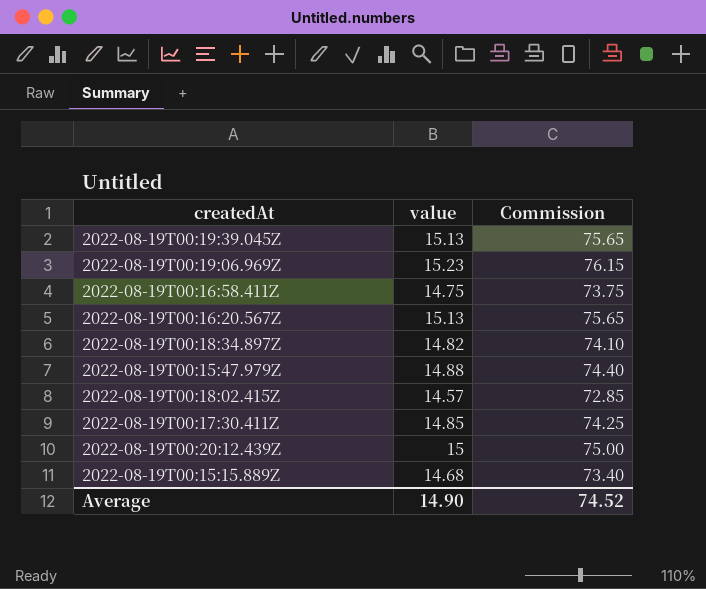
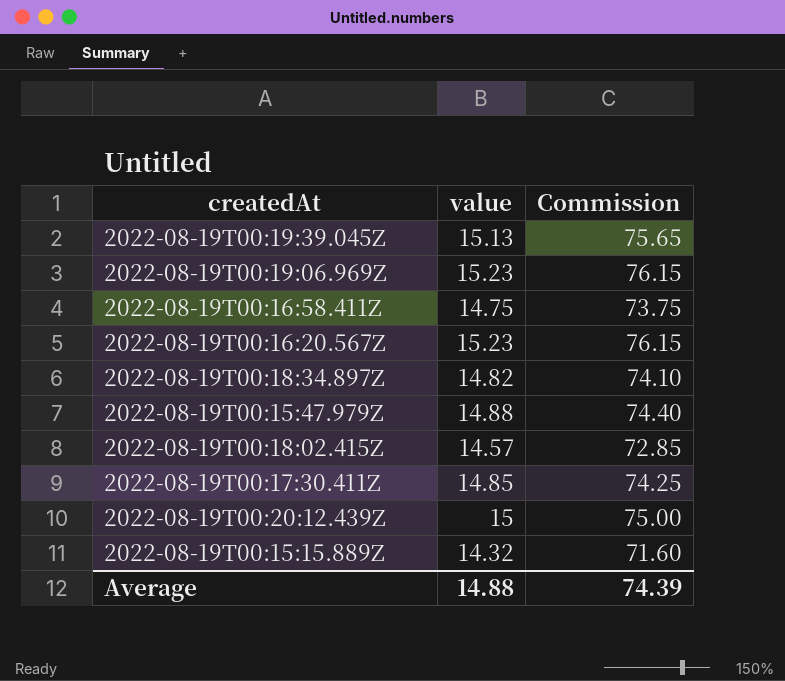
2022-08-19T00:16:20.567Z | value: 15.13 -> 15.23
2022-08-19T00:16:20.567Z | Commission: 75.65 -> 76.15
2022-08-19T00:15:15.889Z | value: 14.68 -> 14.32
2022-08-19T00:15:15.889Z | Commission: 73.40 -> 71.60
Average | value: 14.90 -> 14.88
Average | Commission: 74.52 -> 74.39

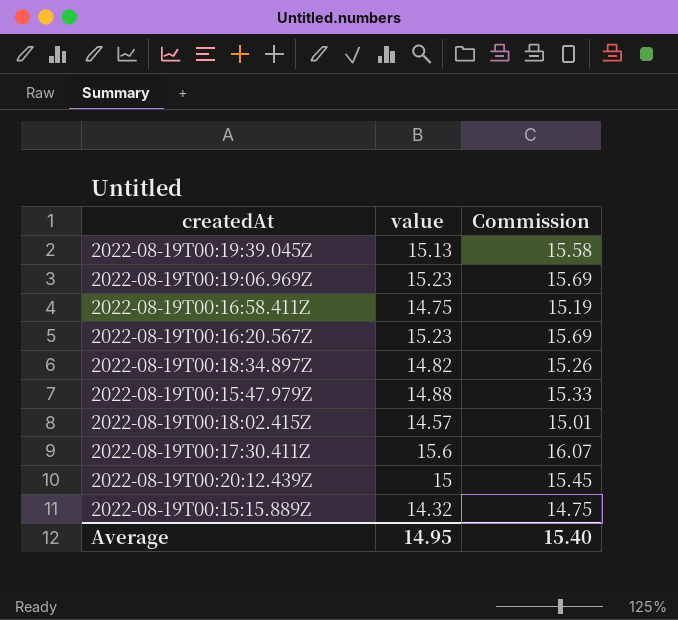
column Commission | formula: [value] * 5 -> [value] * 1.03
2022-08-19T00:17:30.411Z | value: 14.85 -> 15.6
Average | value: 14.88 -> 14.95
Average | Commission: 74.39 -> 15.40

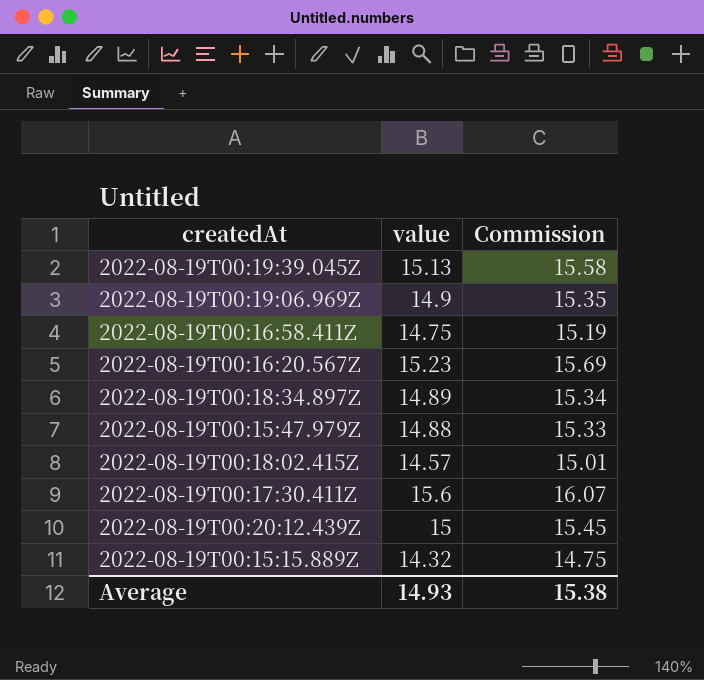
2022-08-19T00:19:06.969Z | value: 15.23 -> 14.9
2022-08-19T00:19:06.969Z | Commission: 15.69 -> 15.35
2022-08-19T00:18:34.897Z | value: 14.82 -> 14.89
2022-08-19T00:18:34.897Z | Commission: 15.26 -> 15.34
Average | value: 14.95 -> 14.93
Average | Commission: 15.40 -> 15.38

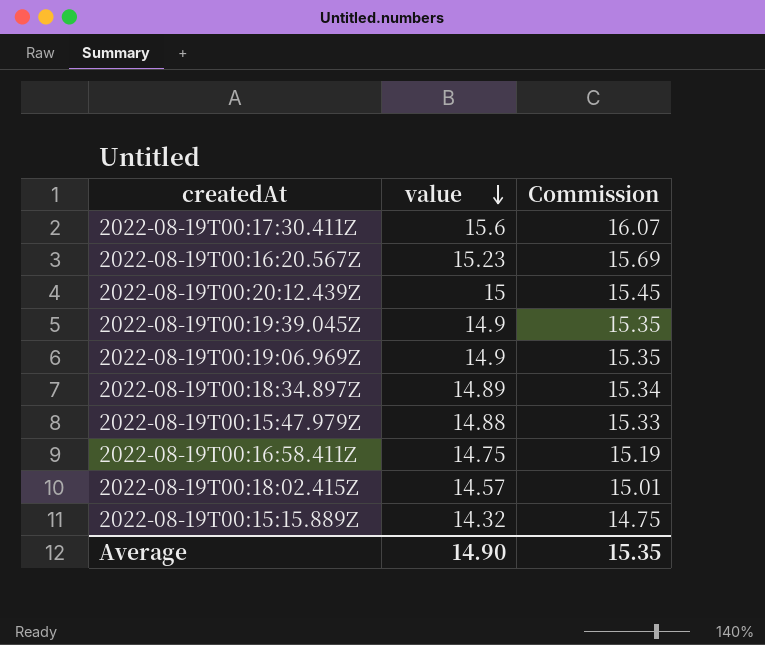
row order: none -> value descending
2022-08-19T00:19:39.045Z | value: 15.13 -> 14.9
2022-08-19T00:19:39.045Z | Commission: 15.58 -> 15.35
Average | value: 14.93 -> 14.90
Average | Commission: 15.38 -> 15.35

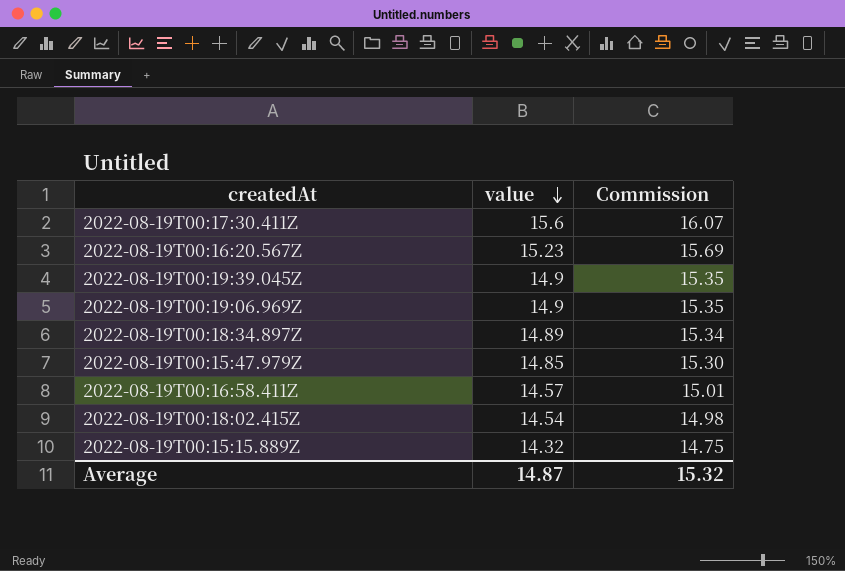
row 2022-08-19T00:20:12.439Z: 15 | 15.45 -> none
2022-08-19T00:15:47.979Z | value: 14.88 -> 14.85
2022-08-19T00:15:47.979Z | Commission: 15.33 -> 15.30
2022-08-19T00:16:58.411Z | value: 14.75 -> 14.57
2022-08-19T00:16:58.411Z | Commission: 15.19 -> 15.01
2022-08-19T00:18:02.415Z | value: 14.57 -> 14.54
2022-08-19T00:18:02.415Z | Commission: 15.01 -> 14.98
Average | value: 14.90 -> 14.87
Average | Commission: 15.35 -> 15.32

